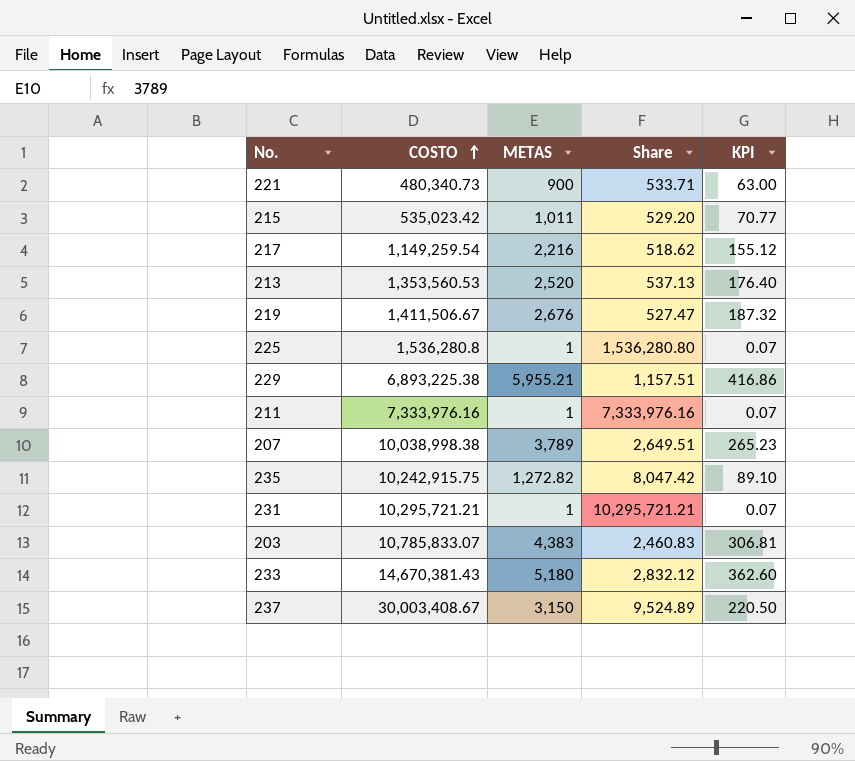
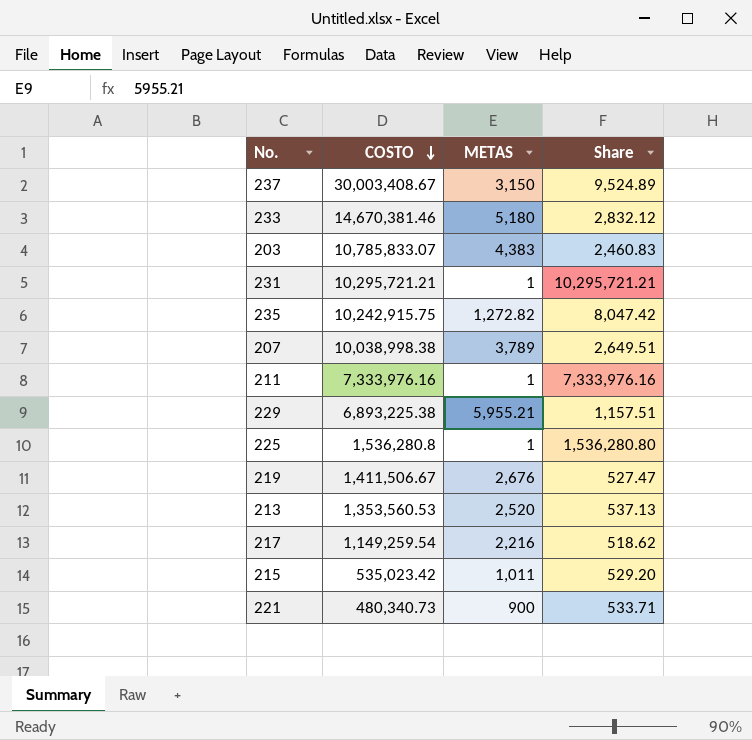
row order: COSTO ascending -> COSTO descending
column KPI | formula: [METAS] * 0.07 -> none
233 | COSTO: 14,670,381.43 -> 14,670,381.46

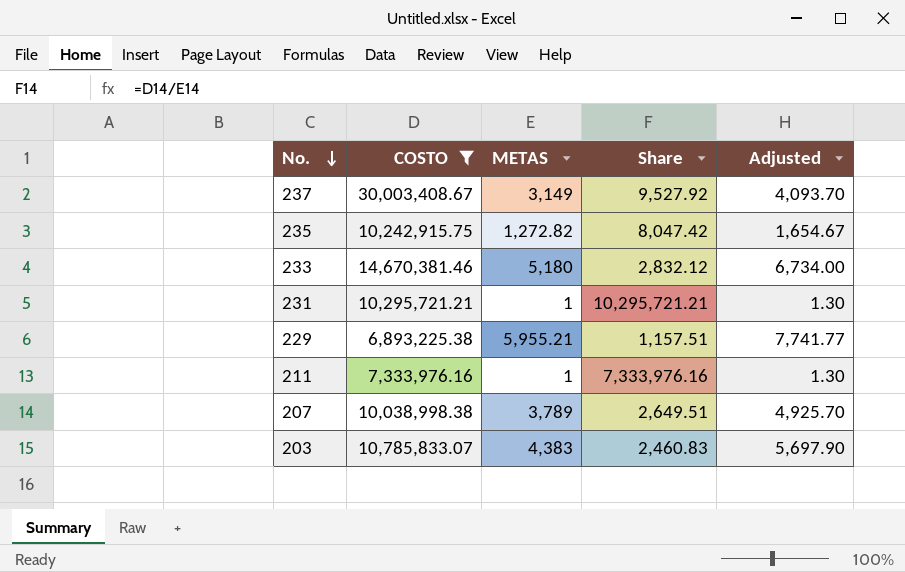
filter: none -> COSTO >= 6,893,225.38
row order: COSTO descending -> No. descending
column Adjusted | formula: none -> [METAS] * 1.3
237 | METAS: 3,150 -> 3,149
237 | Share: 9,524.89 -> 9,527.92

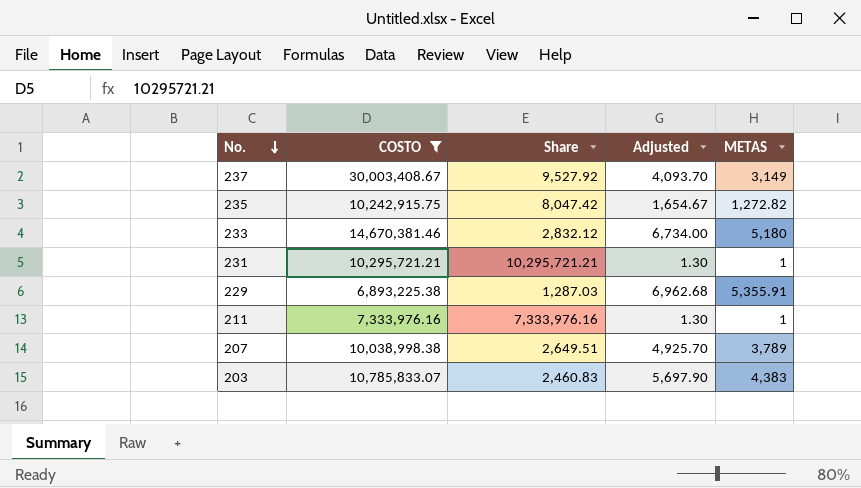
column METAS | position: 3 -> 5
229 | Share: 1,157.51 -> 1,287.03
229 | Adjusted: 7,741.77 -> 6,962.68
229 | METAS: 5,955.21 -> 5,355.91

